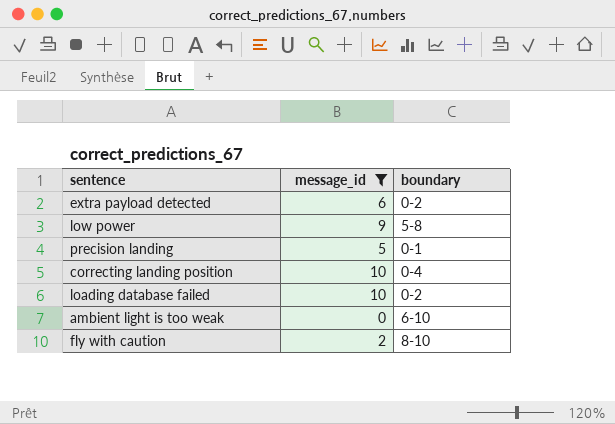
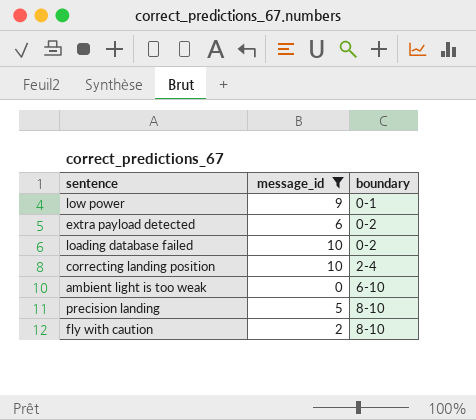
row order: none -> boundary ascending
low power | boundary: 5-8 -> 0-1
correcting landing position | boundary: 0-4 -> 2-4
precision landing | boundary: 0-1 -> 8-10

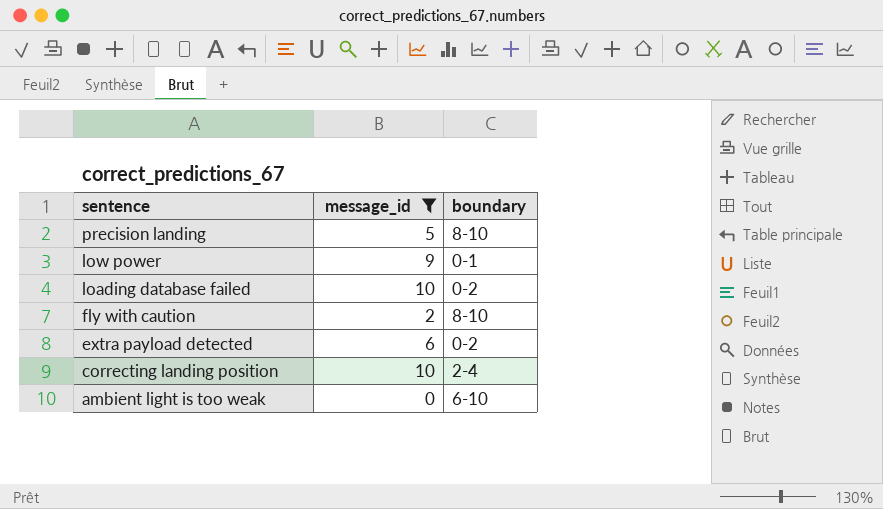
row order: boundary ascending -> sentence descending

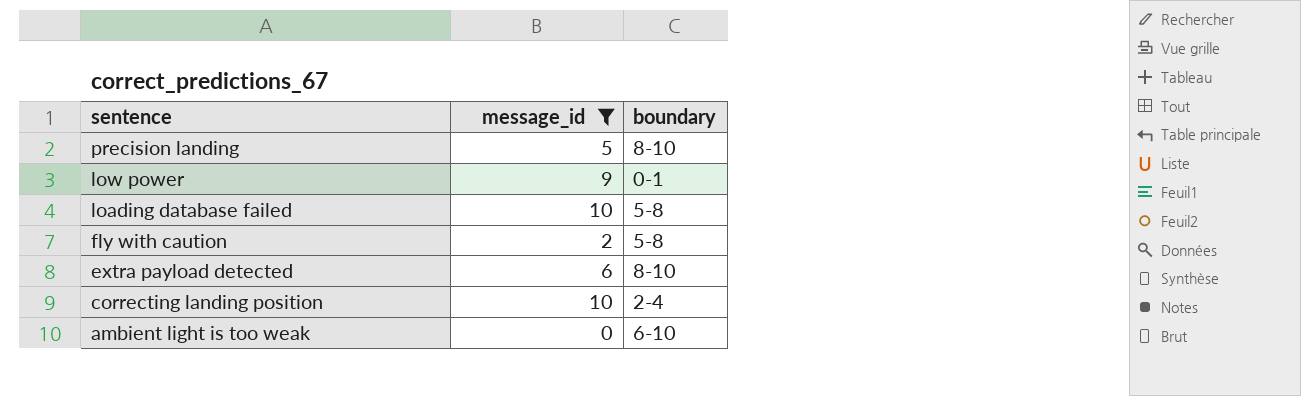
loading database failed | boundary: 0-2 -> 5-8
fly with caution | boundary: 8-10 -> 5-8
extra payload detected | boundary: 0-2 -> 8-10

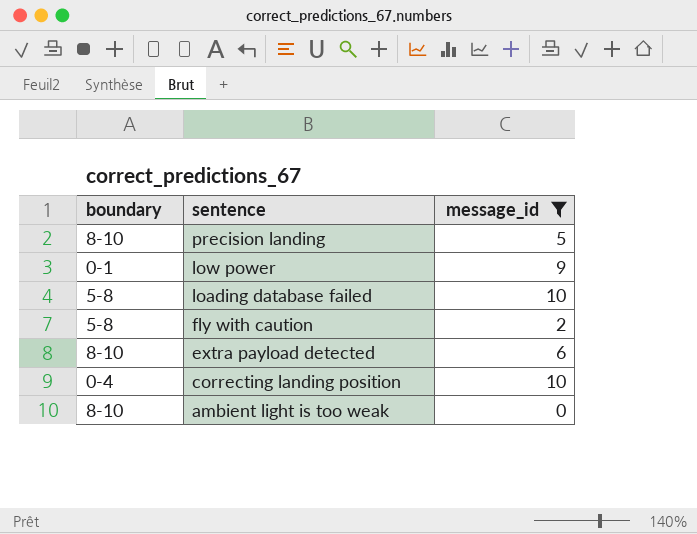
column boundary | position: 3 -> 1
correcting landing position | boundary: 2-4 -> 0-4
ambient light is too weak | boundary: 6-10 -> 8-10

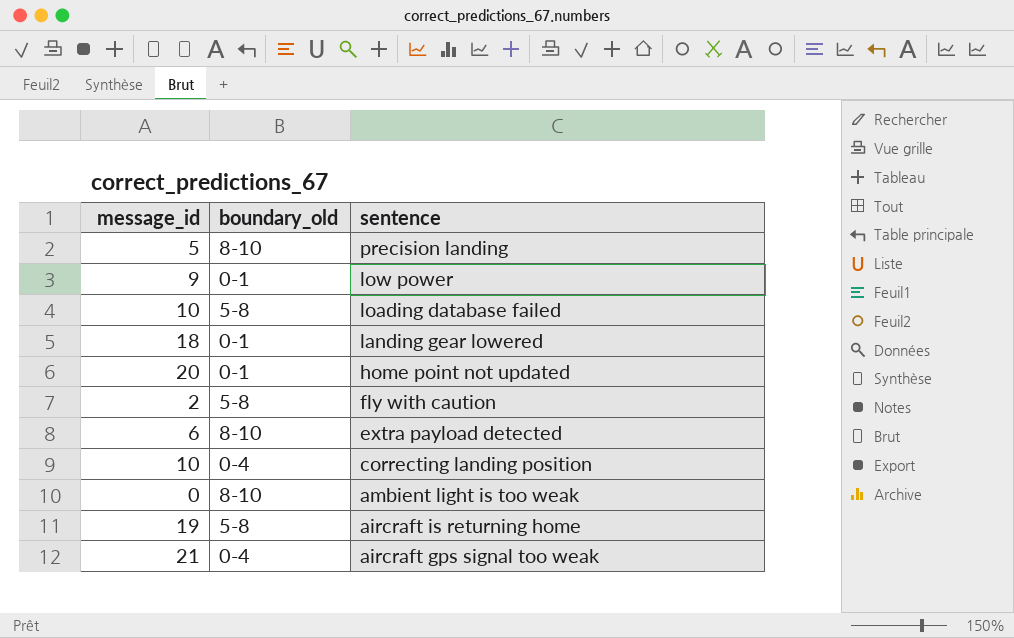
filter: message_id <= 10 -> none
column message_id | position: 3 -> 1
column name: boundary -> boundary_old

